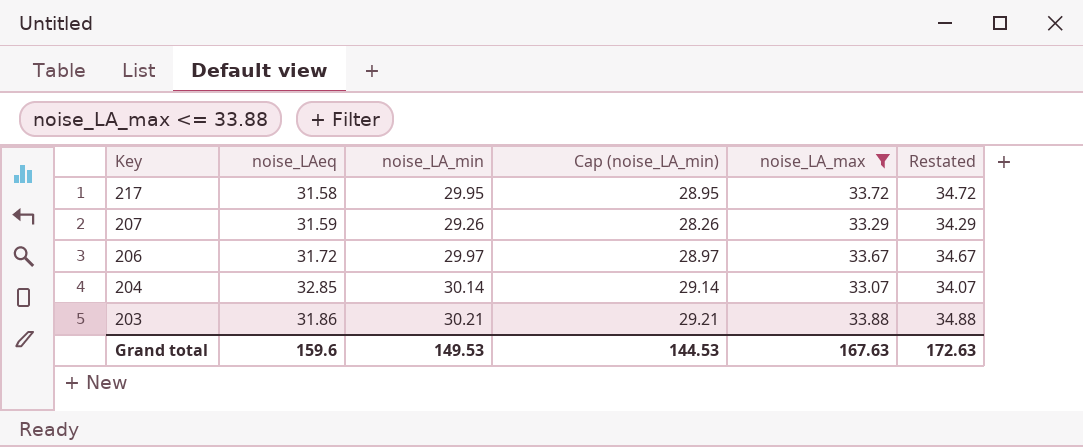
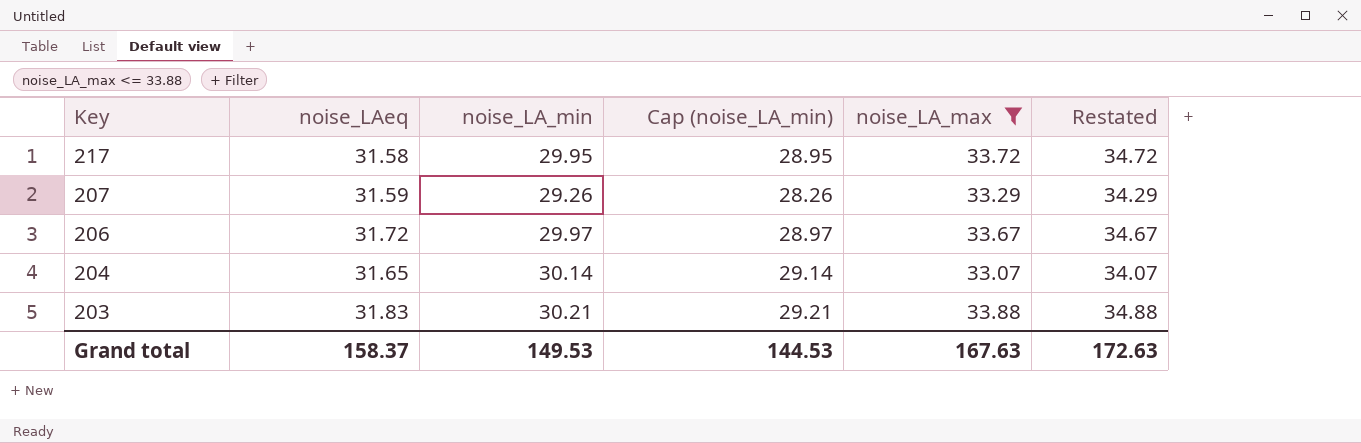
204 | noise_LAeq: 32.85 -> 31.65
203 | noise_LAeq: 31.86 -> 31.83
Grand total | noise_LAeq: 159.6 -> 158.37

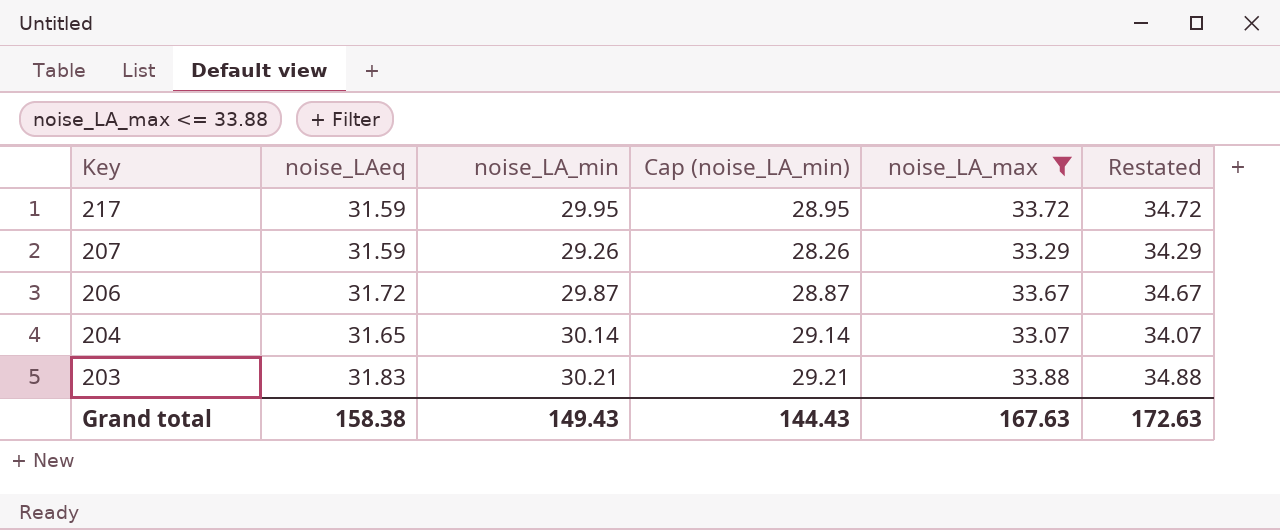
217 | noise_LAeq: 31.58 -> 31.59
206 | noise_LA_min: 29.97 -> 29.87
206 | Cap (noise_LA_min): 28.97 -> 28.87
Grand total | noise_LAeq: 158.37 -> 158.38
Grand total | noise_LA_min: 149.53 -> 149.43
Grand total | Cap (noise_LA_min): 144.53 -> 144.43

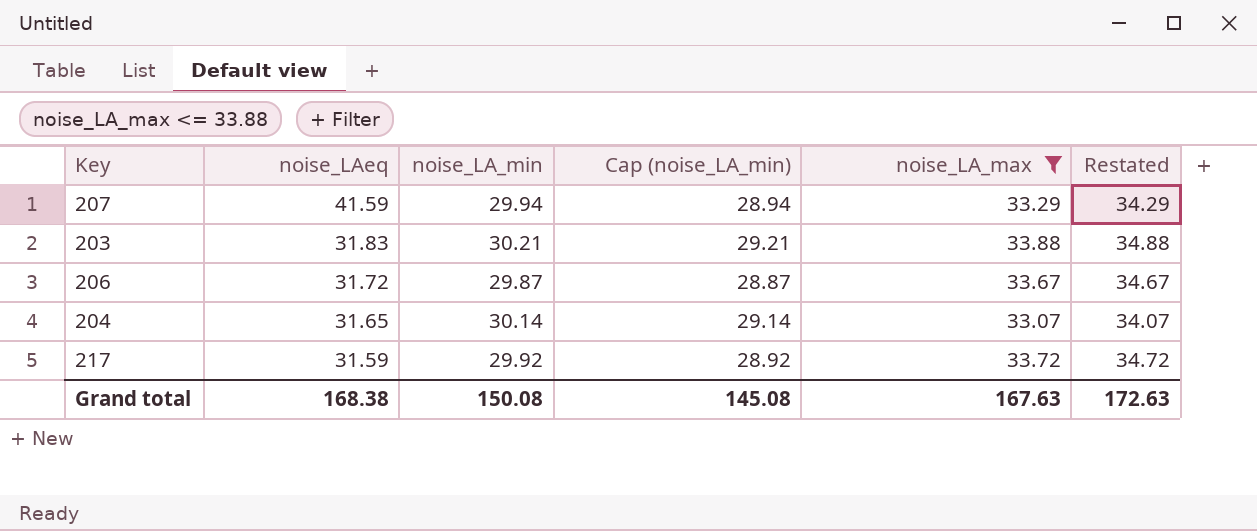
row order: Key descending -> noise_LAeq descending
207 | noise_LAeq: 31.59 -> 41.59
207 | noise_LA_min: 29.26 -> 29.94
207 | Cap (noise_LA_min): 28.26 -> 28.94
217 | noise_LA_min: 29.95 -> 29.92
217 | Cap (noise_LA_min): 28.95 -> 28.92
Grand total | noise_LAeq: 158.38 -> 168.38
Grand total | noise_LA_min: 149.43 -> 150.08
Grand total | Cap (noise_LA_min): 144.43 -> 145.08

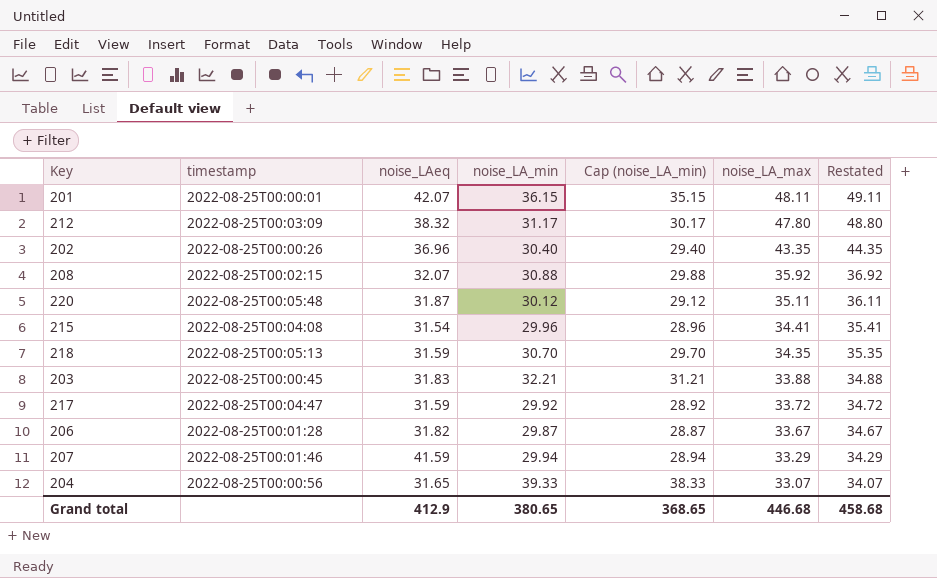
filter: noise_LA_max <= 33.88 -> none
row order: noise_LAeq descending -> noise_LA_max descending
column timestamp | position: none -> 2
203 | noise_LA_min: 30.21 -> 32.21
203 | Cap (noise_LA_min): 29.21 -> 31.21
206 | noise_LAeq: 31.72 -> 31.82
204 | noise_LA_min: 30.14 -> 39.33
204 | Cap (noise_LA_min): 29.14 -> 38.33
Grand total | noise_LAeq: 168.38 -> 412.9
Grand total | noise_LA_min: 150.08 -> 380.65
Grand total | Cap (noise_LA_min): 145.08 -> 368.65
Grand total | noise_LA_max: 167.63 -> 446.68
Grand total | Restated: 172.63 -> 458.68

